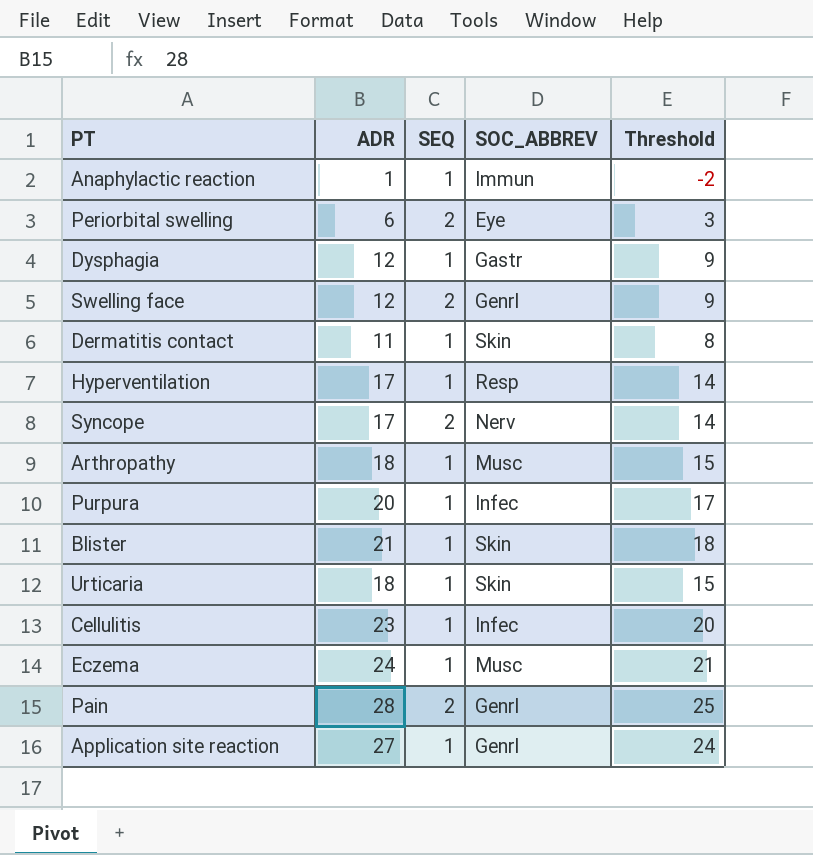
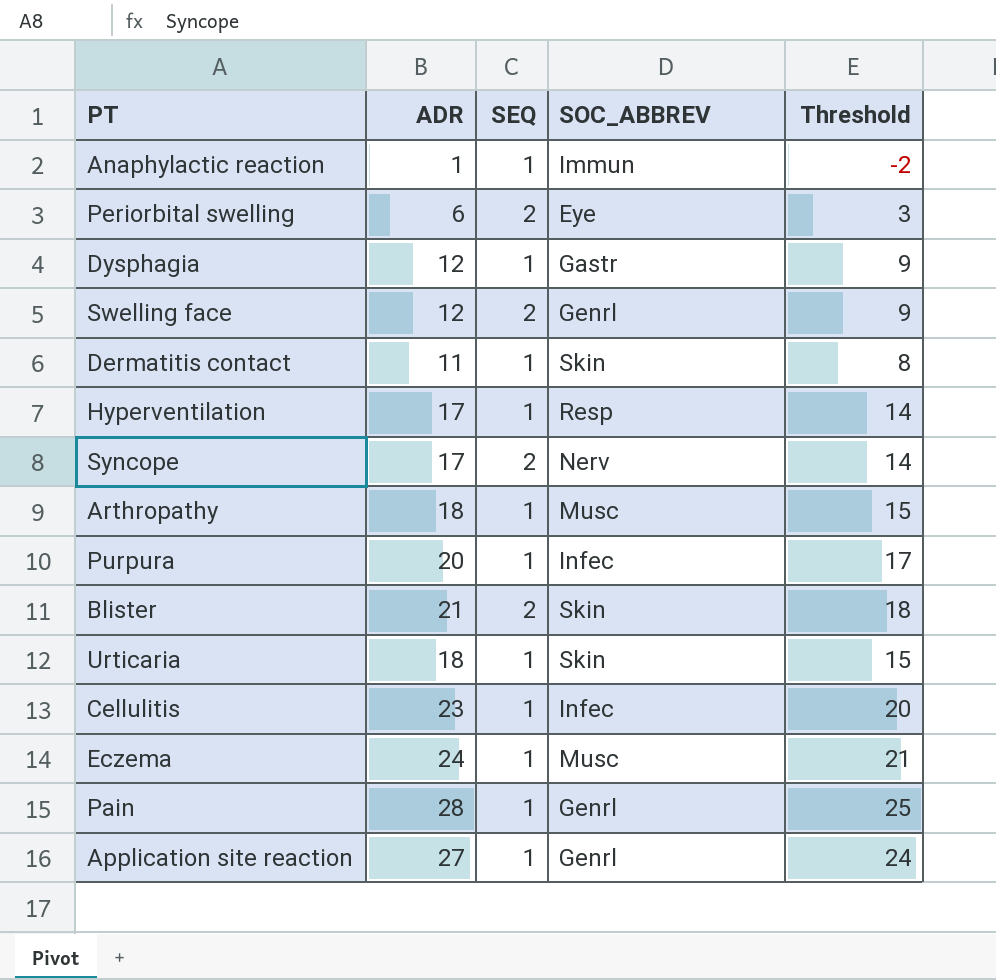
Blister | SEQ: 1 -> 2
Pain | SEQ: 2 -> 1

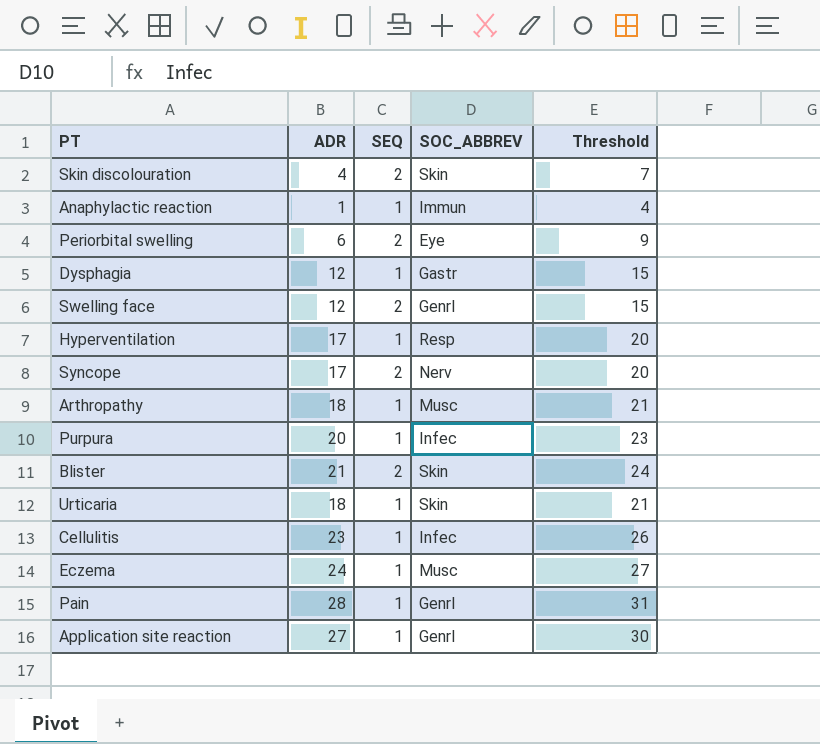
column Threshold | formula: [ADR] - 3 -> [ADR] + 3
row Dermatitis contact: 11 | 1 | Skin | 8 -> none
row Skin discolouration: none -> 4 | 2 | Skin | 7

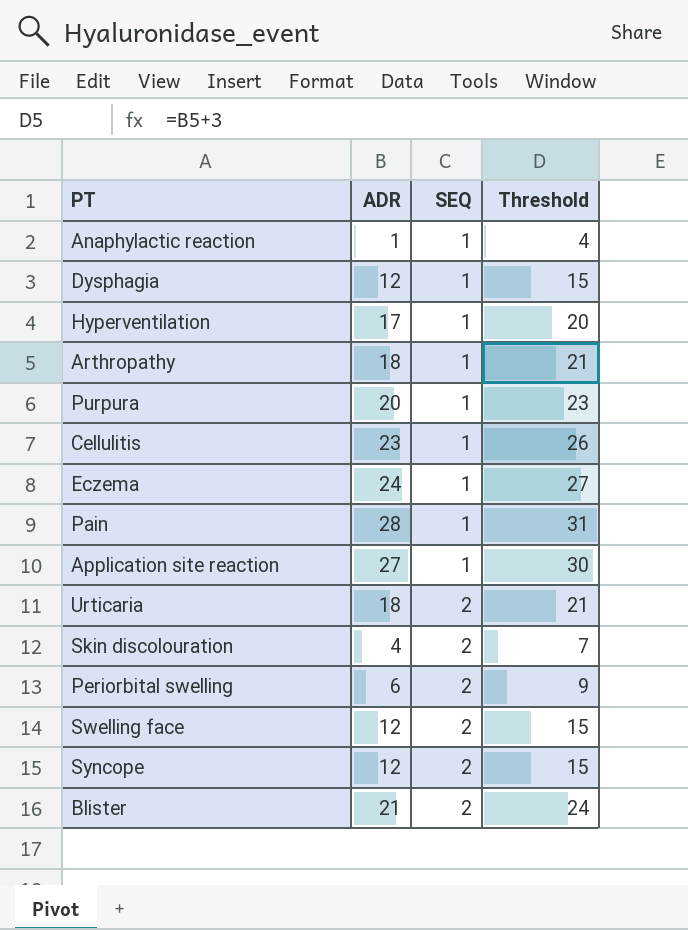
row order: none -> SEQ ascending
column SOC_ABBREV | position: 4 -> none
Urticaria | SEQ: 1 -> 2
Syncope | ADR: 17 -> 12
Syncope | Threshold: 20 -> 15

